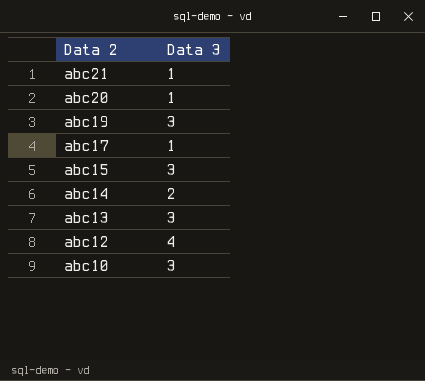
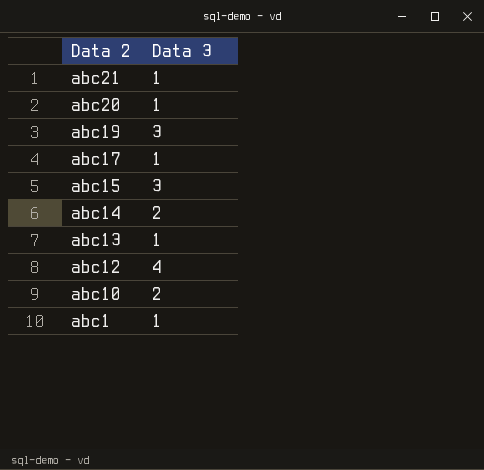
abc13 | Data 3: 3 -> 1
abc10 | Data 3: 3 -> 2
row abc1: none -> 1

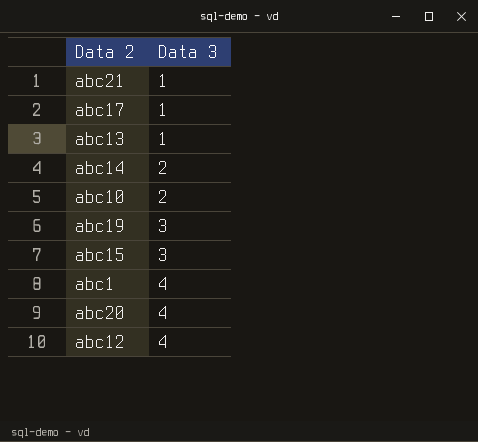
row order: Data 2 descending -> Data 3 ascending
abc1 | Data 3: 1 -> 4
abc20 | Data 3: 1 -> 4

